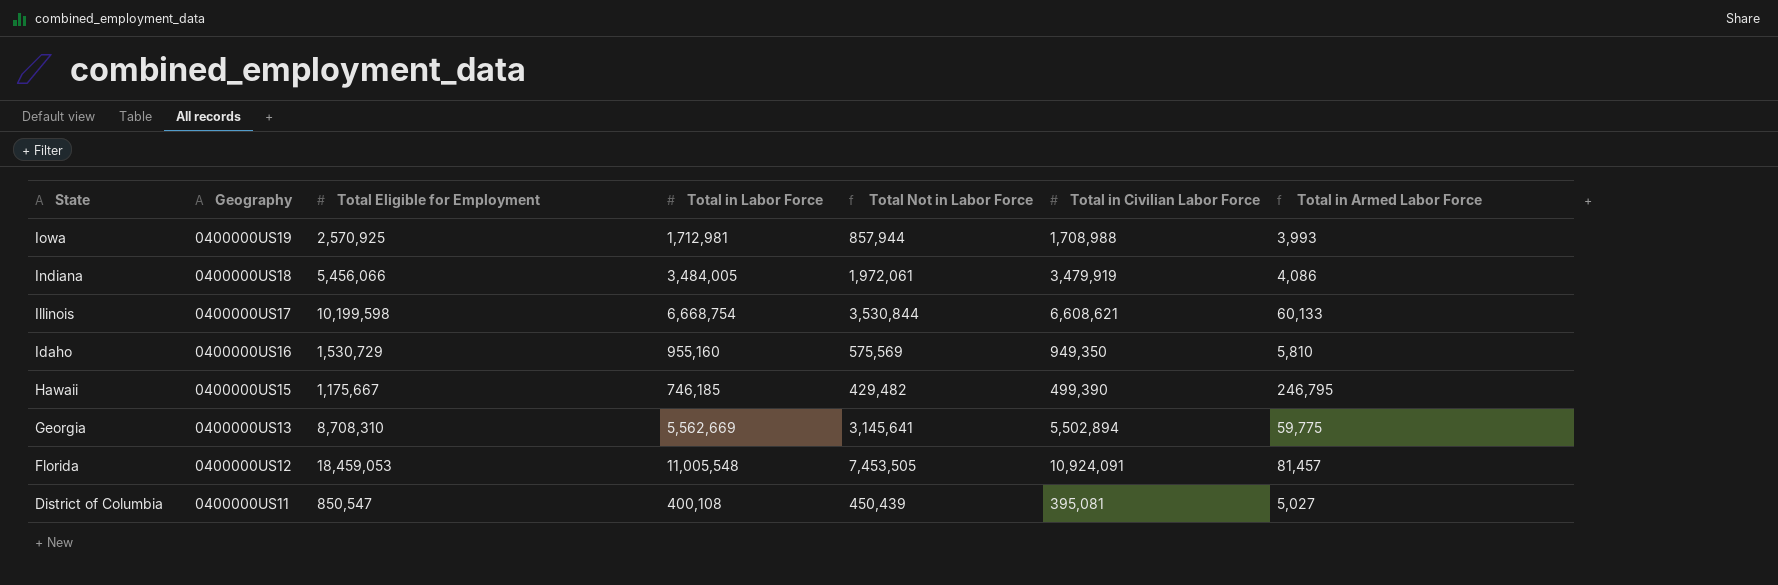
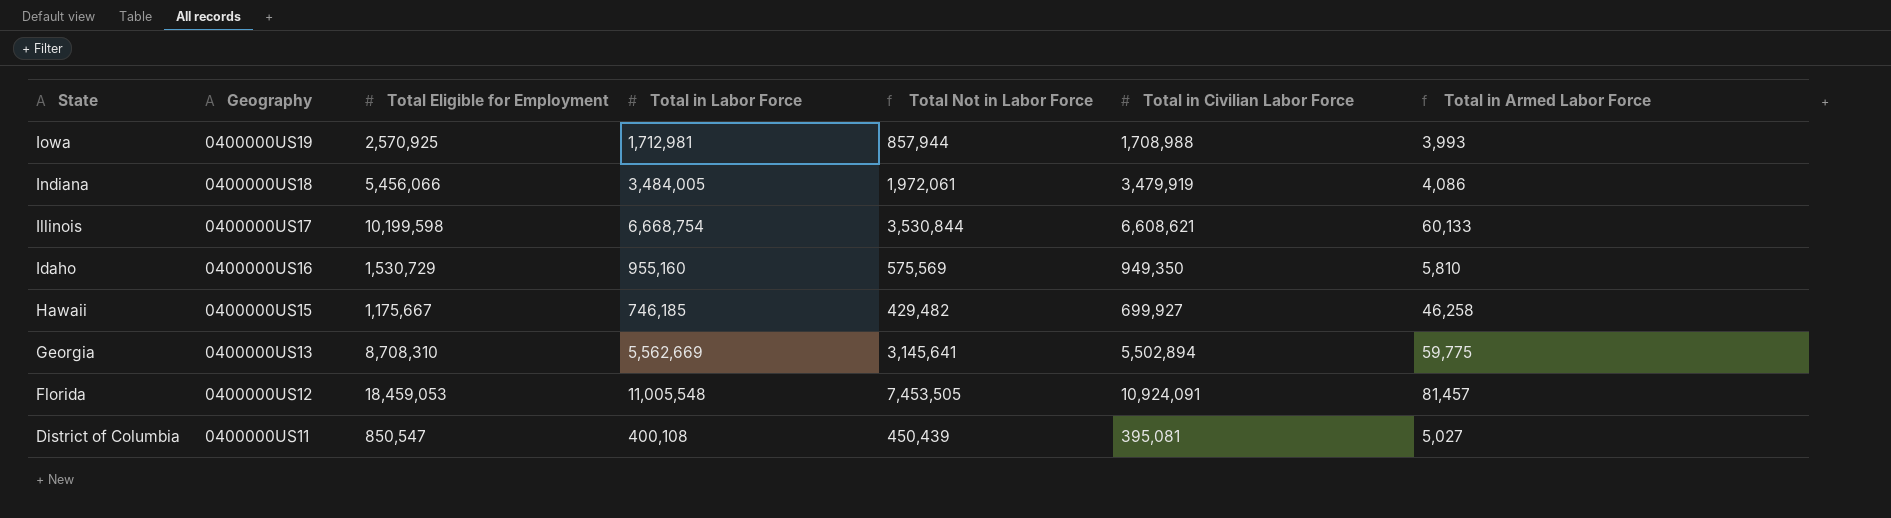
Hawaii | Total in Civilian Labor Force: 499,390 -> 699,927
Hawaii | Total in Armed Labor Force: 246,795 -> 46,258

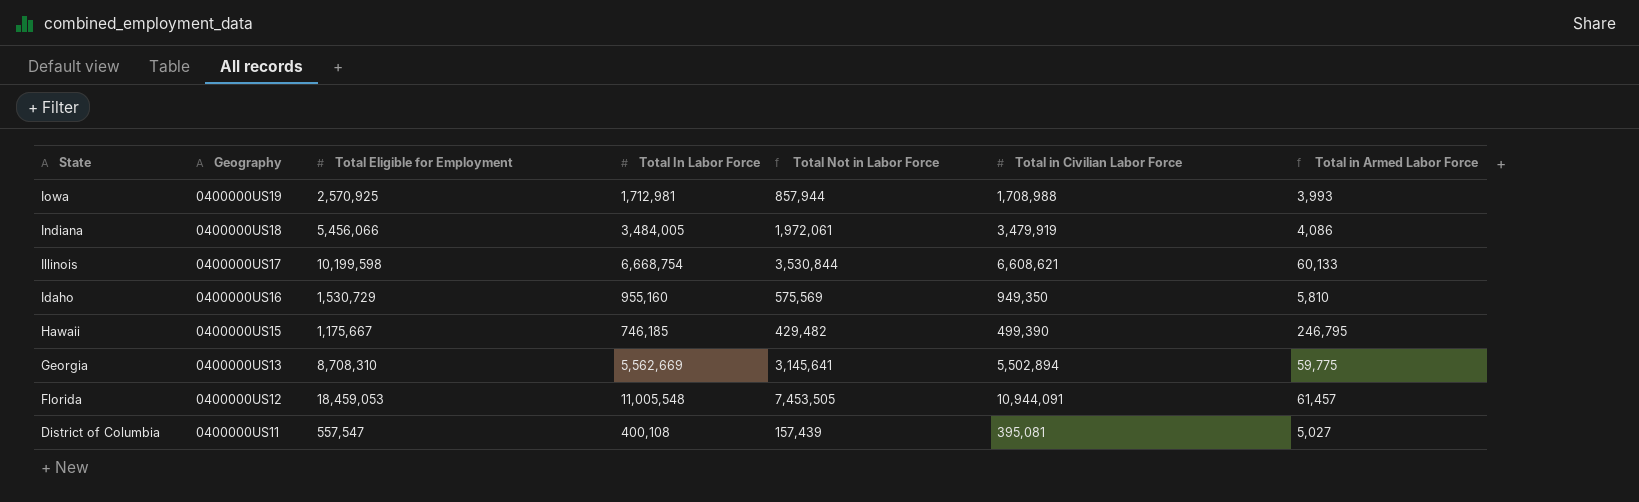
column name: Total in Labor Force -> Total In Labor Force
Hawaii | Total in Civilian Labor Force: 699,927 -> 499,390
Hawaii | Total in Armed Labor Force: 46,258 -> 246,795
Florida | Total in Civilian Labor Force: 10,924,091 -> 10,944,091
Florida | Total in Armed Labor Force: 81,457 -> 61,457
District of Columbia | Total Eligible for Employment: 850,547 -> 557,547
District of Columbia | Total Not in Labor Force: 450,439 -> 157,439

